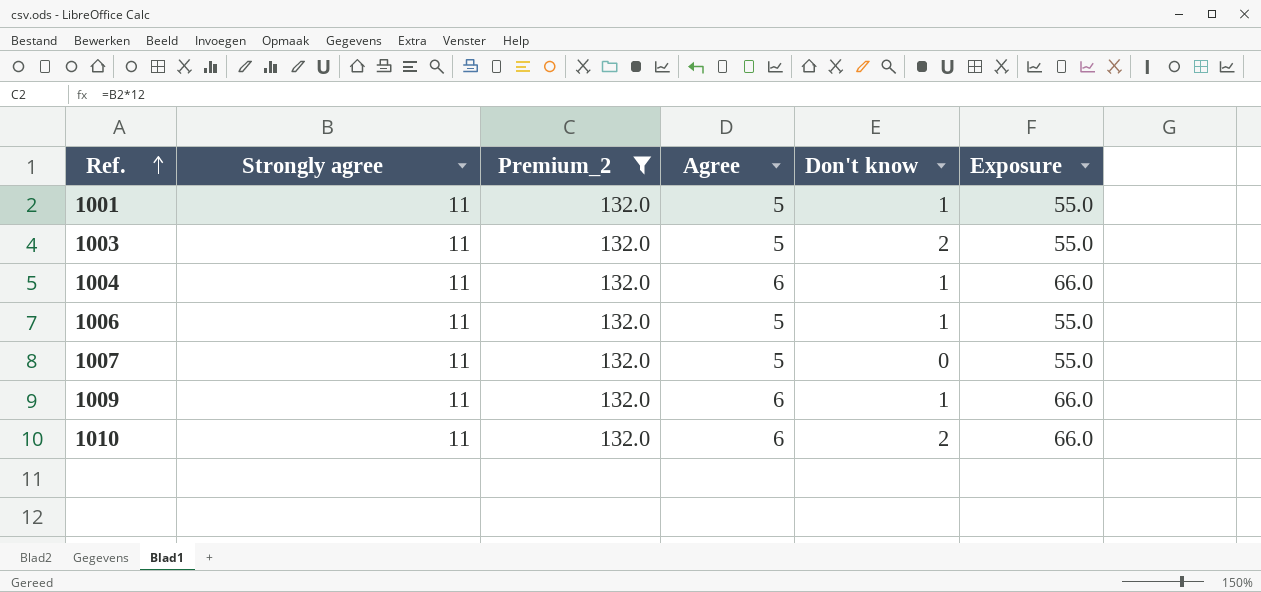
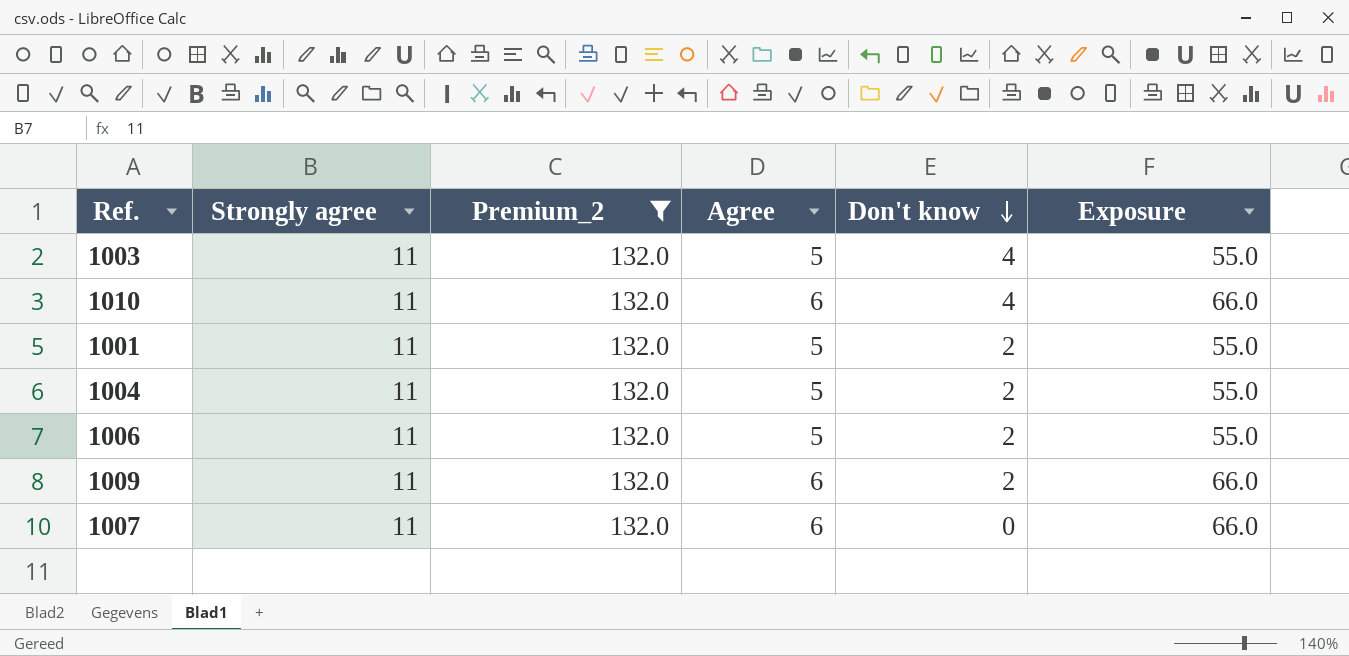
row order: Ref. ascending -> Don't know descending
1003 | Don't know: 2 -> 4
1010 | Don't know: 2 -> 4
1001 | Don't know: 1 -> 2
1004 | Agree: 6 -> 5
1004 | Don't know: 1 -> 2
1004 | Exposure: 66.0 -> 55.0
1006 | Don't know: 1 -> 2
1009 | Don't know: 1 -> 2
1007 | Agree: 5 -> 6
1007 | Exposure: 55.0 -> 66.0

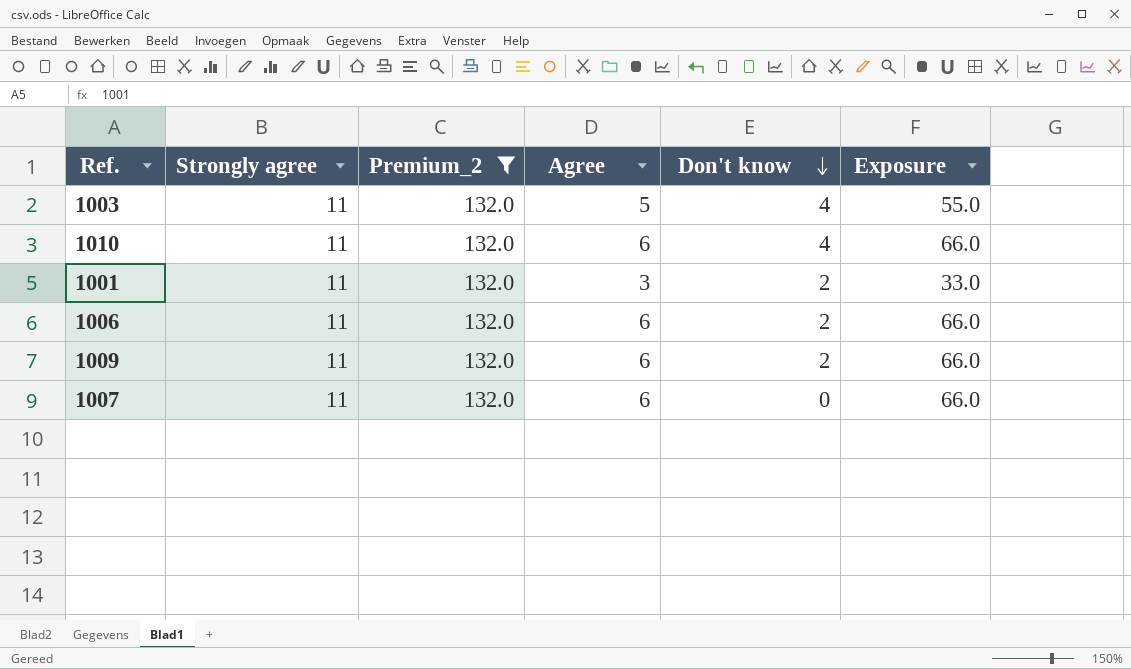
row 1004: 11 | 132.0 | 5 | 2 | 55.0 -> none
1001 | Agree: 5 -> 3
1001 | Exposure: 55.0 -> 33.0
1006 | Agree: 5 -> 6
1006 | Exposure: 55.0 -> 66.0

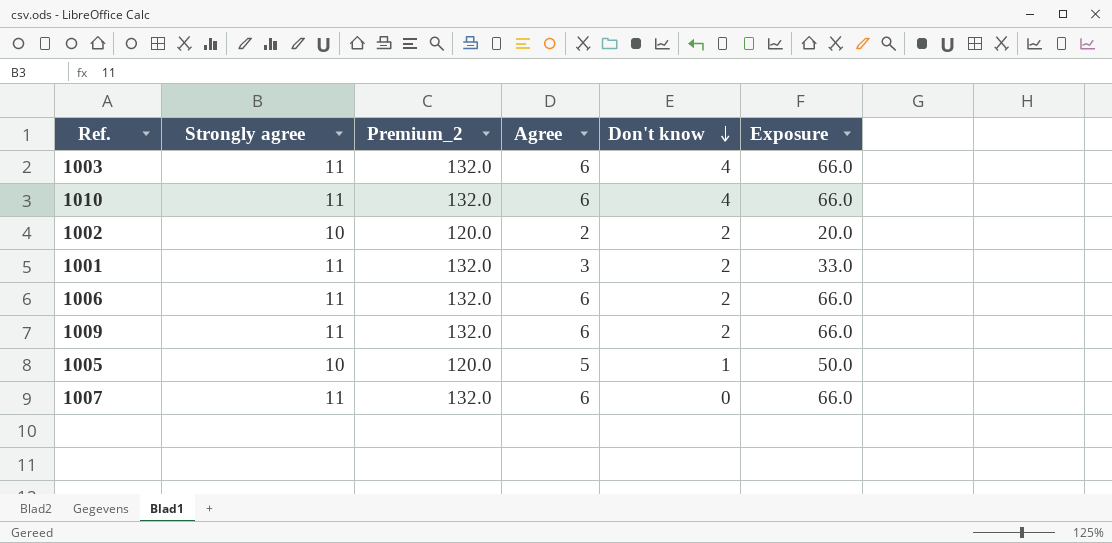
filter: Premium_2 = 132.0 -> none
1003 | Agree: 5 -> 6
1003 | Exposure: 55.0 -> 66.0

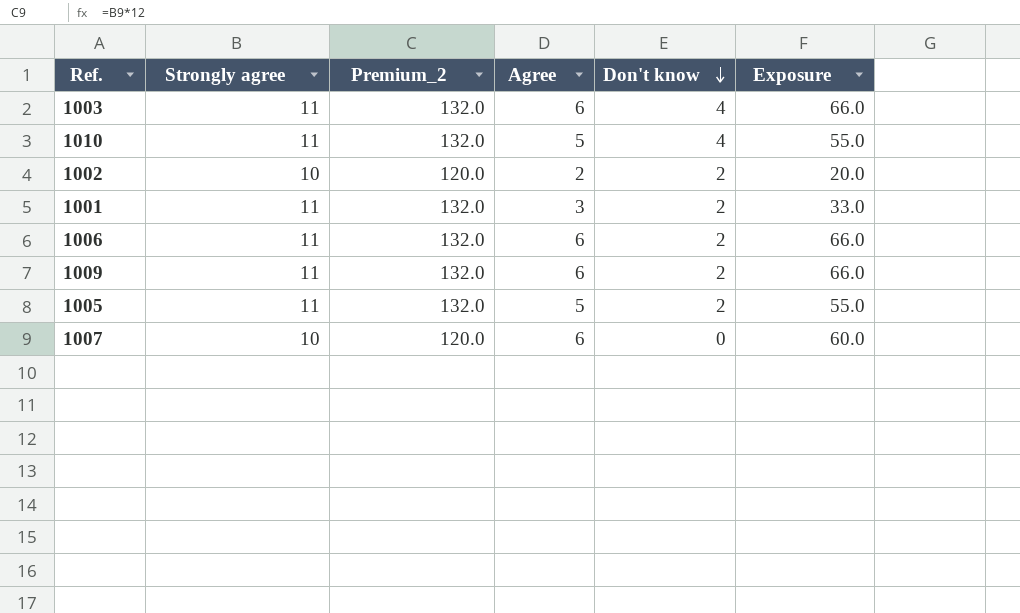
1010 | Agree: 6 -> 5
1010 | Exposure: 66.0 -> 55.0
1005 | Strongly agree: 10 -> 11
1005 | Premium_2: 120.0 -> 132.0
1005 | Don't know: 1 -> 2
1005 | Exposure: 50.0 -> 55.0
1007 | Strongly agree: 11 -> 10
1007 | Premium_2: 132.0 -> 120.0
1007 | Exposure: 66.0 -> 60.0

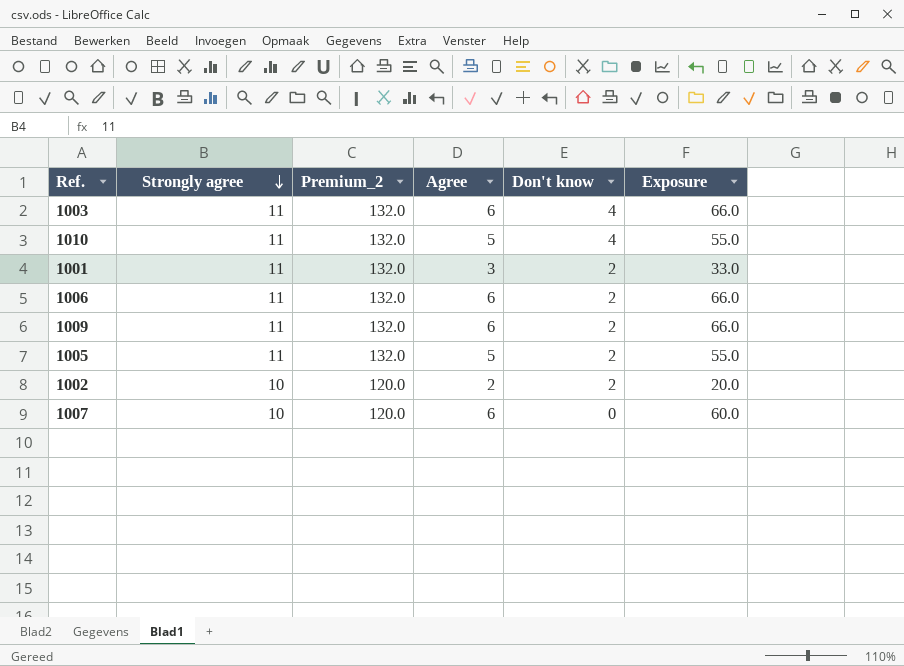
row order: Don't know descending -> Strongly agree descending

